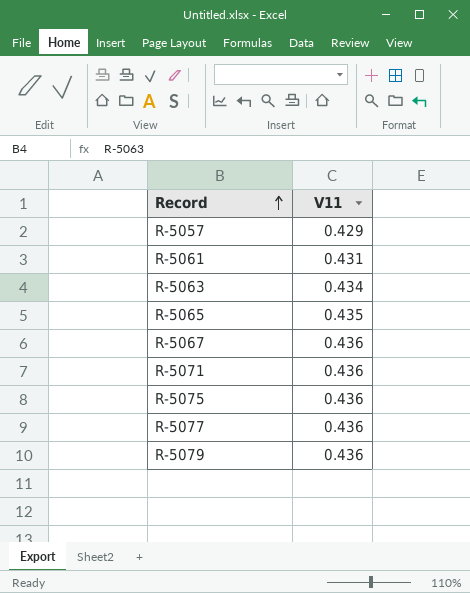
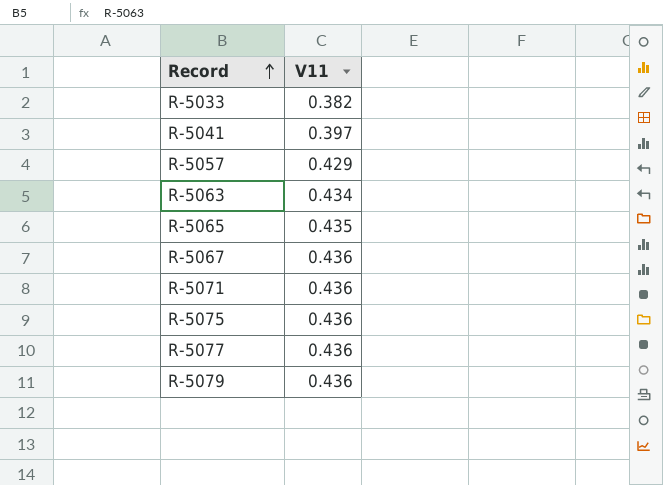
row R-5061: 0.431 -> none
row R-5033: none -> 0.382
row R-5041: none -> 0.397

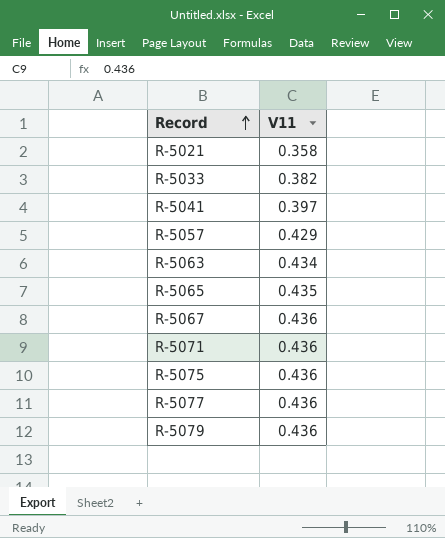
row R-5021: none -> 0.358

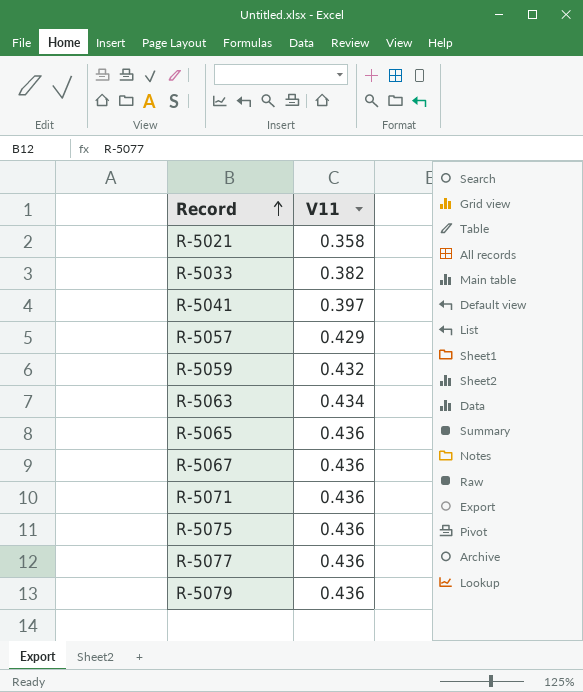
row R-5059: none -> 0.432
R-5065 | V11: 0.435 -> 0.436

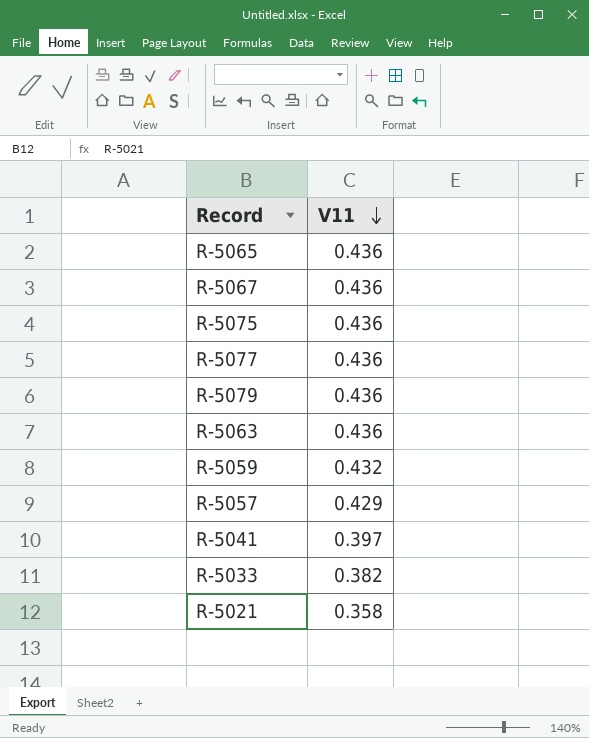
row order: Record ascending -> V11 descending
row R-5071: 0.436 -> none
R-5063 | V11: 0.434 -> 0.436

